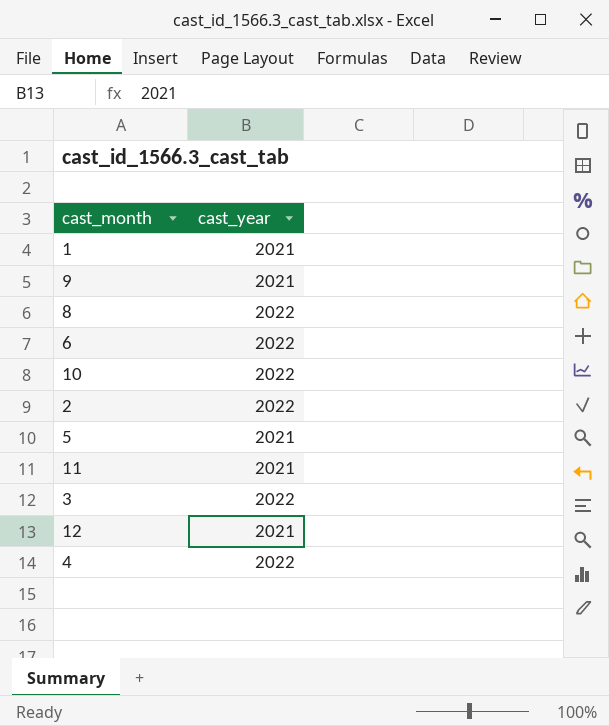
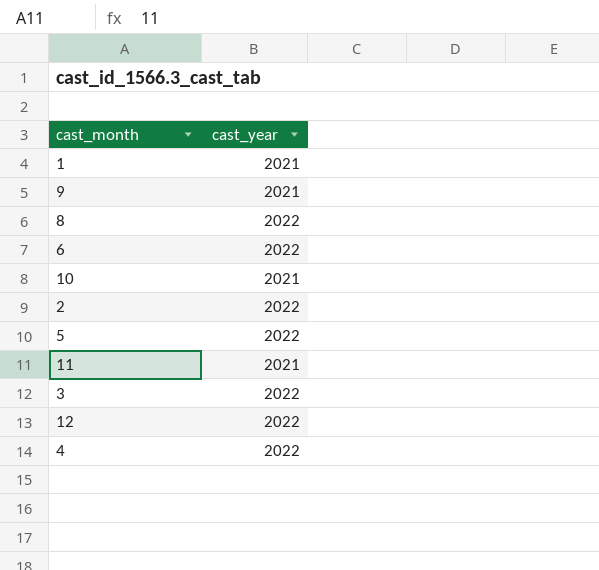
10 | cast_year: 2022 -> 2021
5 | cast_year: 2021 -> 2022
12 | cast_year: 2021 -> 2022

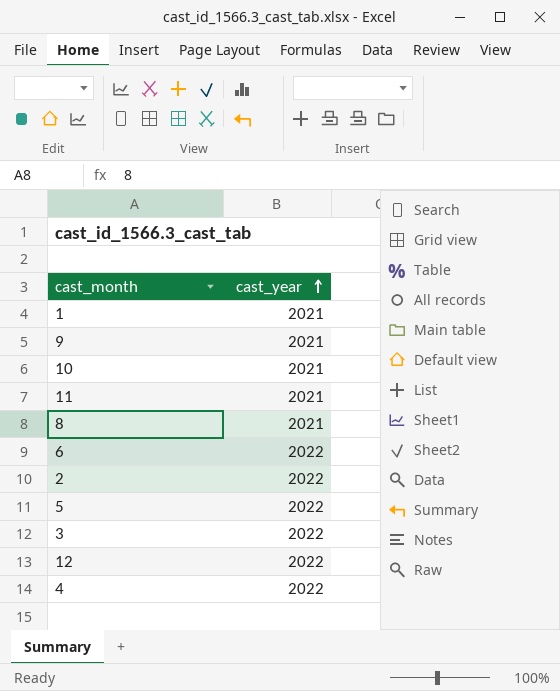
row order: none -> cast_year ascending
8 | cast_year: 2022 -> 2021

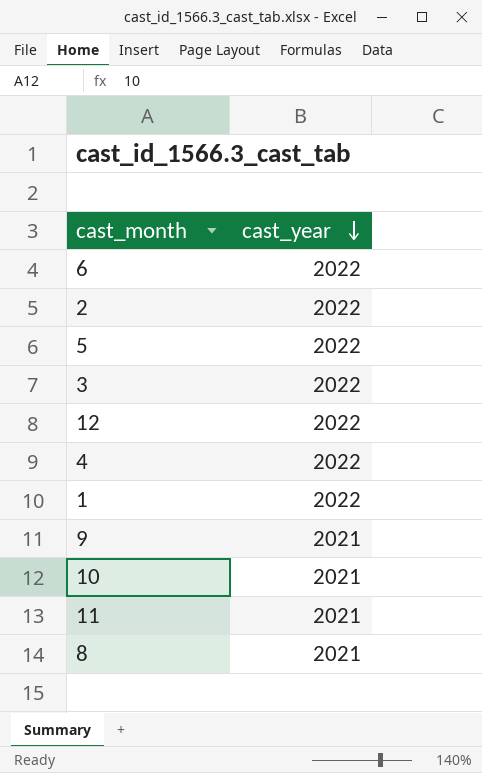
row order: cast_year ascending -> cast_year descending
1 | cast_year: 2021 -> 2022

